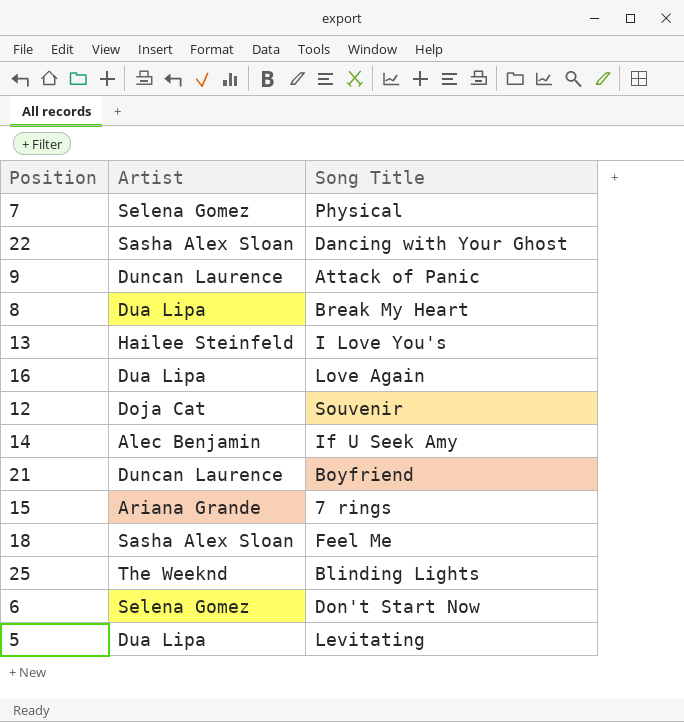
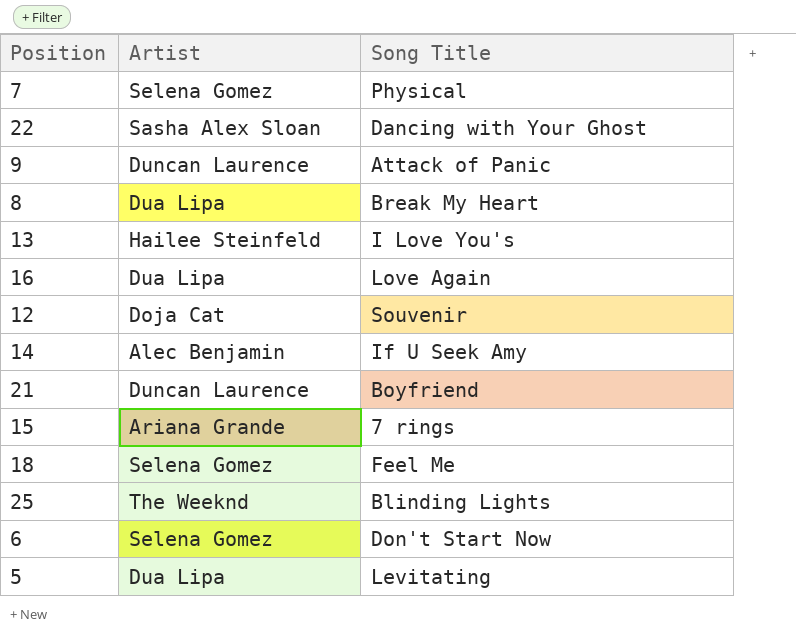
18 | Artist: Sasha Alex Sloan -> Selena Gomez

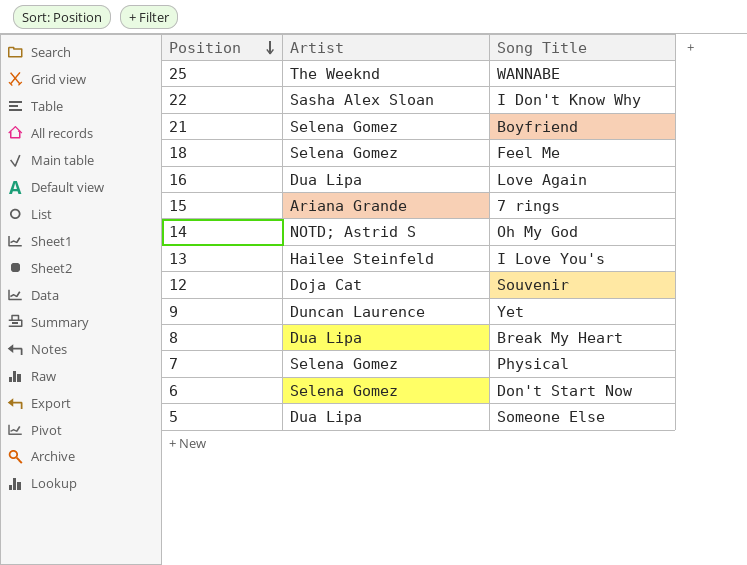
row order: none -> Position descending
25 | Song Title: Blinding Lights -> WANNABE
22 | Song Title: Dancing with Your Ghost -> I Don't Know Why
21 | Artist: Duncan Laurence -> Selena Gomez
14 | Artist: Alec Benjamin -> NOTD; Astrid S
14 | Song Title: If U Seek Amy -> Oh My God
9 | Song Title: Attack of Panic -> Yet
5 | Song Title: Levitating -> Someone Else

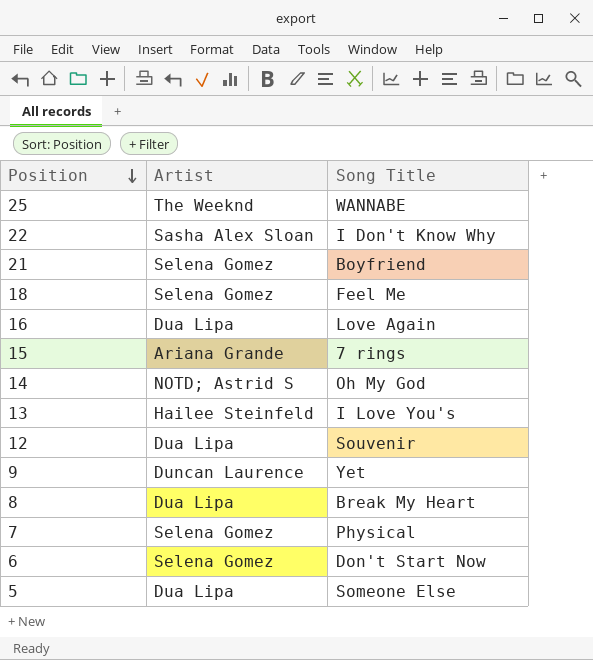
12 | Artist: Doja Cat -> Dua Lipa

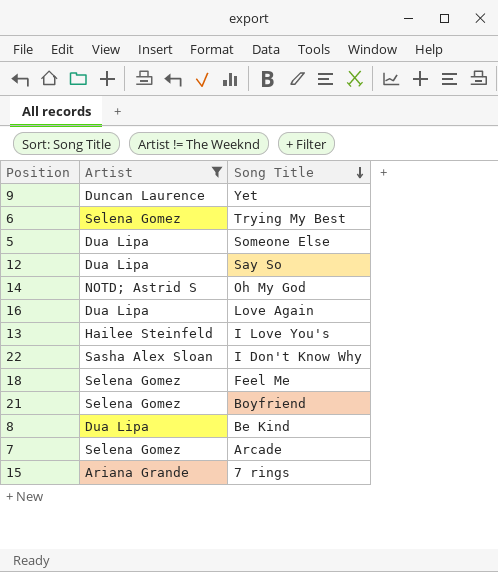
filter: none -> Artist != The Weeknd
row order: Position descending -> Song Title descending
6 | Song Title: Don't Start Now -> Trying My Best
12 | Song Title: Souvenir -> Say So
8 | Song Title: Break My Heart -> Be Kind
7 | Song Title: Physical -> Arcade

